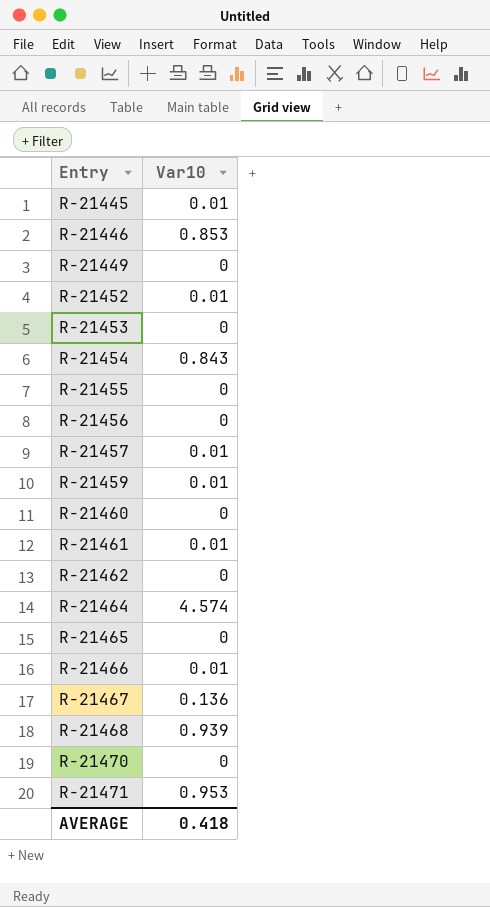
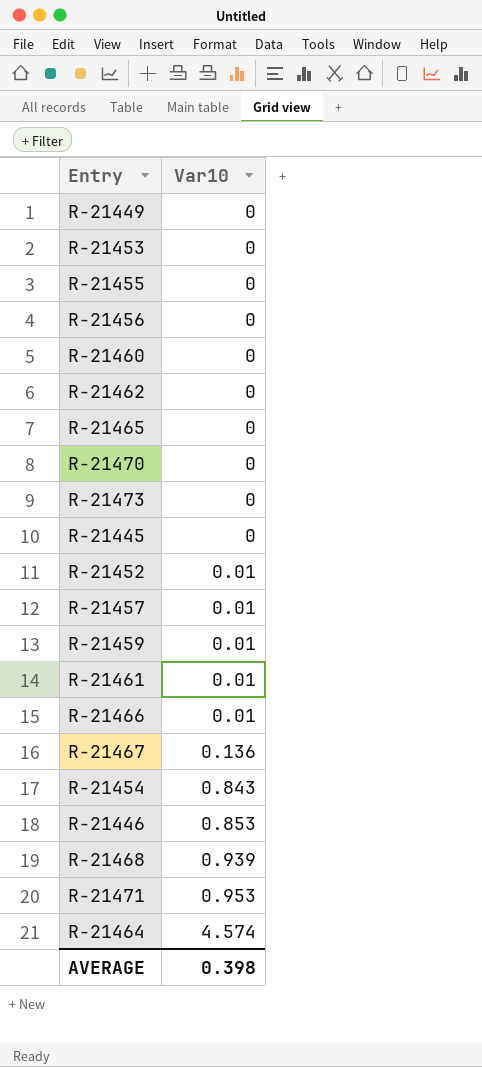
row order: Entry ascending -> Var10 ascending
row R-21473: none -> 0
R-21445 | Var10: 0.01 -> 0
AVERAGE | Var10: 0.418 -> 0.398

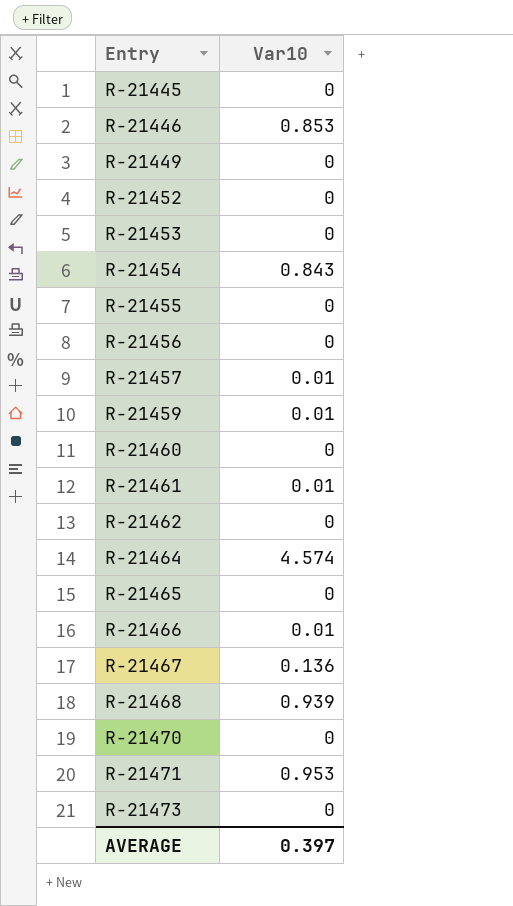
row order: Var10 ascending -> Entry ascending
R-21452 | Var10: 0.01 -> 0
AVERAGE | Var10: 0.398 -> 0.397

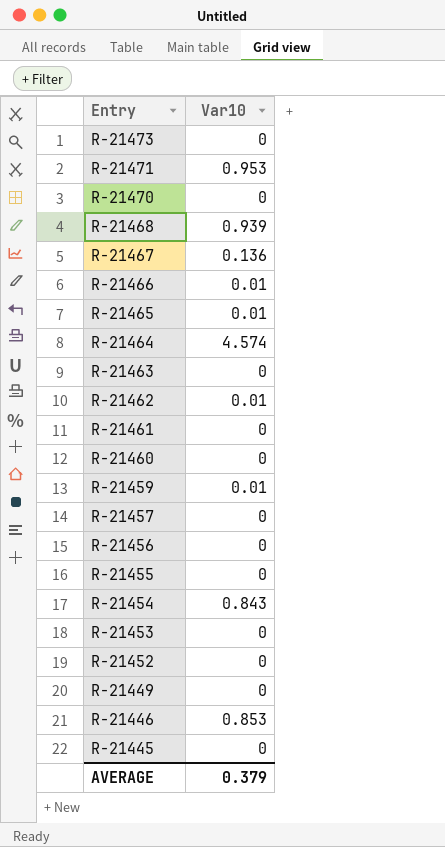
row order: Entry ascending -> Entry descending
R-21465 | Var10: 0 -> 0.01
row R-21463: none -> 0
R-21462 | Var10: 0 -> 0.01
R-21461 | Var10: 0.01 -> 0
R-21457 | Var10: 0.01 -> 0
AVERAGE | Var10: 0.397 -> 0.379

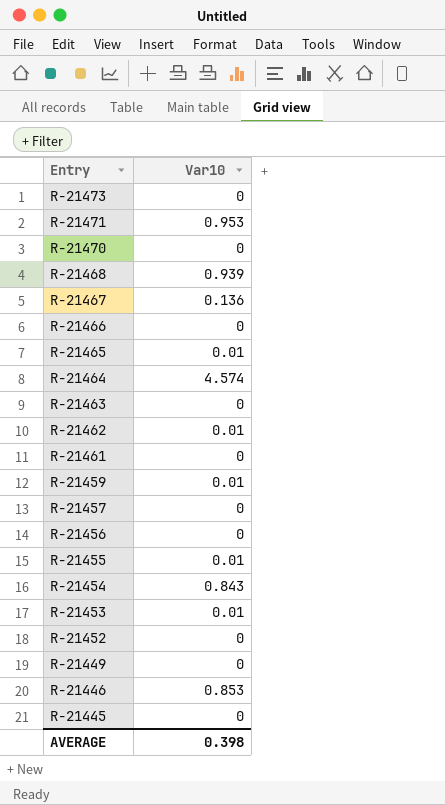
row R-21460: 0 -> none
R-21466 | Var10: 0.01 -> 0
R-21455 | Var10: 0 -> 0.01
R-21453 | Var10: 0 -> 0.01
AVERAGE | Var10: 0.379 -> 0.398

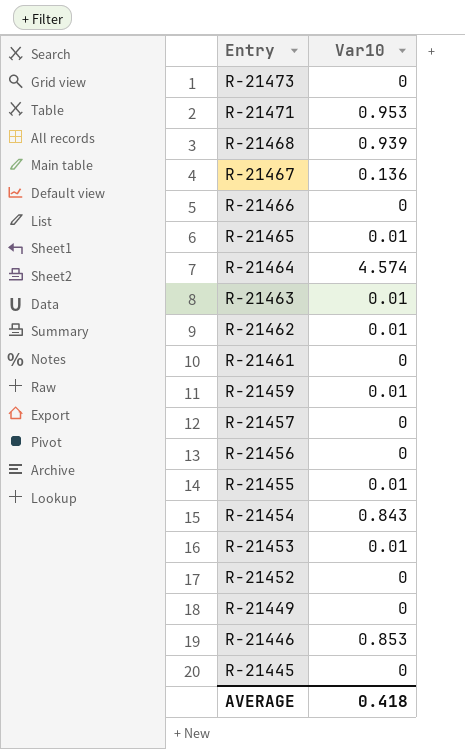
row R-21470: 0 -> none
R-21463 | Var10: 0 -> 0.01
AVERAGE | Var10: 0.398 -> 0.418

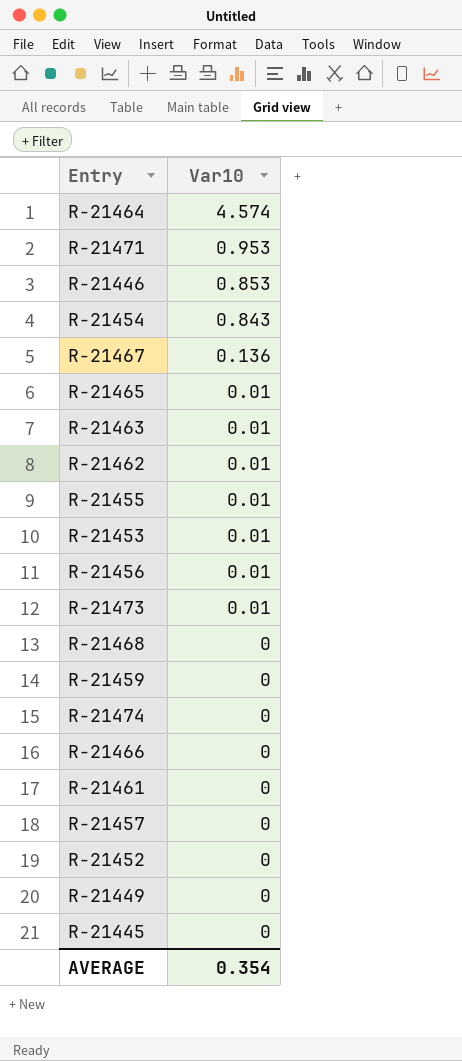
row order: Entry descending -> Var10 descending
R-21456 | Var10: 0 -> 0.01
R-21473 | Var10: 0 -> 0.01
R-21468 | Var10: 0.939 -> 0
R-21459 | Var10: 0.01 -> 0
row R-21474: none -> 0
AVERAGE | Var10: 0.418 -> 0.354

